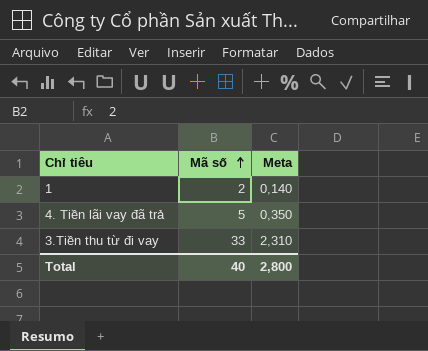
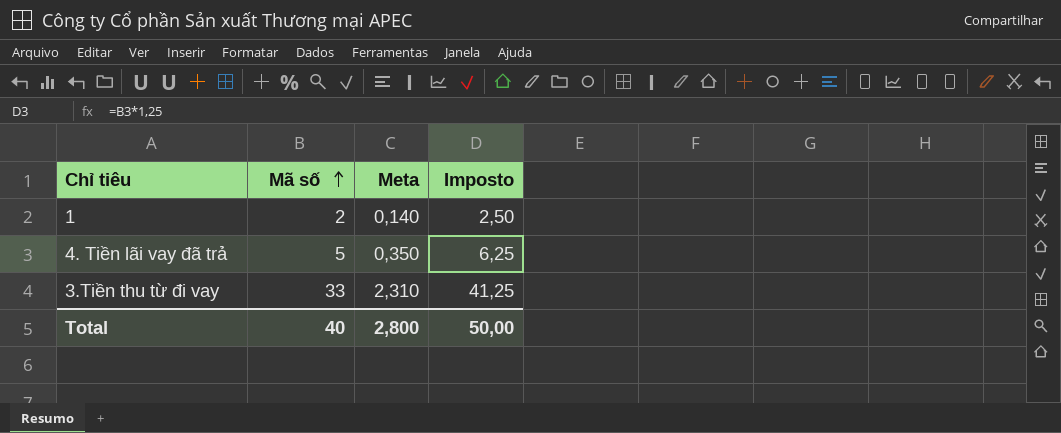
column Imposto | formula: none -> [Mã số] * 1,25

